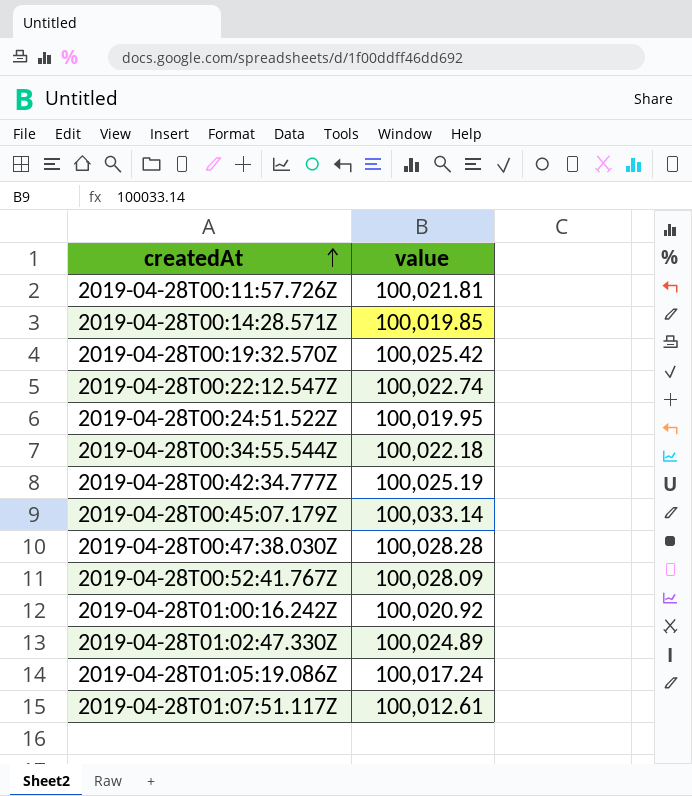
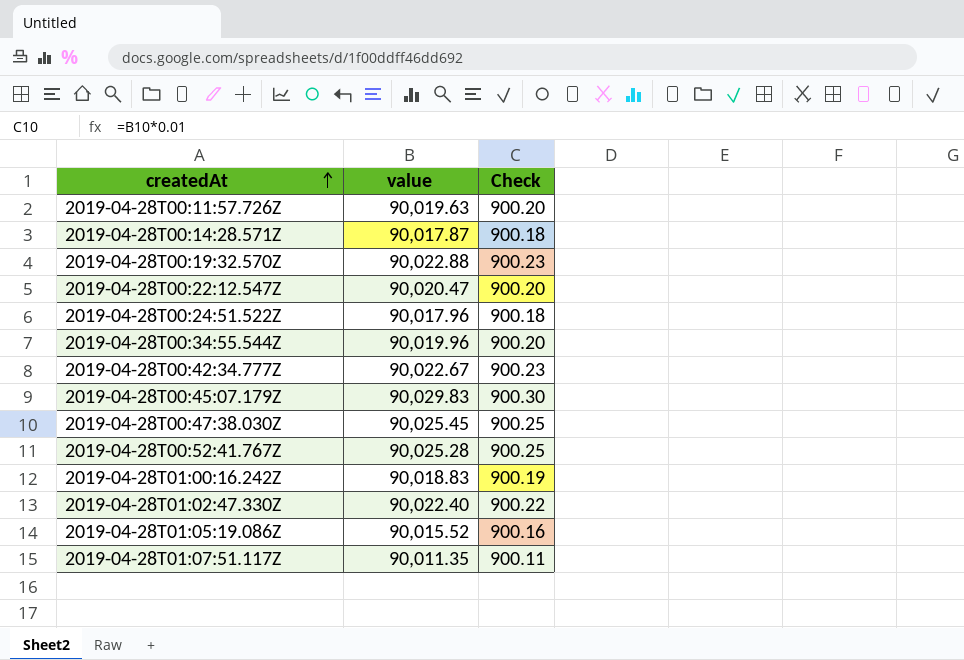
column Check | formula: none -> [value] * 0.01
2019-04-28T00:11:57.726Z | value: 100,021.81 -> 90,019.63
2019-04-28T00:14:28.571Z | value: 100,019.85 -> 90,017.87
2019-04-28T00:19:32.570Z | value: 100,025.42 -> 90,022.88
2019-04-28T00:22:12.547Z | value: 100,022.74 -> 90,020.47
2019-04-28T00:24:51.522Z | value: 100,019.95 -> 90,017.96
2019-04-28T00:34:55.544Z | value: 100,022.18 -> 90,019.96
2019-04-28T00:42:34.777Z | value: 100,025.19 -> 90,022.67
2019-04-28T00:45:07.179Z | value: 100,033.14 -> 90,029.83
2019-04-28T00:47:38.030Z | value: 100,028.28 -> 90,025.45
2019-04-28T00:52:41.767Z | value: 100,028.09 -> 90,025.28
2019-04-28T01:00:16.242Z | value: 100,020.92 -> 90,018.83
2019-04-28T01:02:47.330Z | value: 100,024.89 -> 90,022.40
2019-04-28T01:05:19.086Z | value: 100,017.24 -> 90,015.52
2019-04-28T01:07:51.117Z | value: 100,012.61 -> 90,011.35

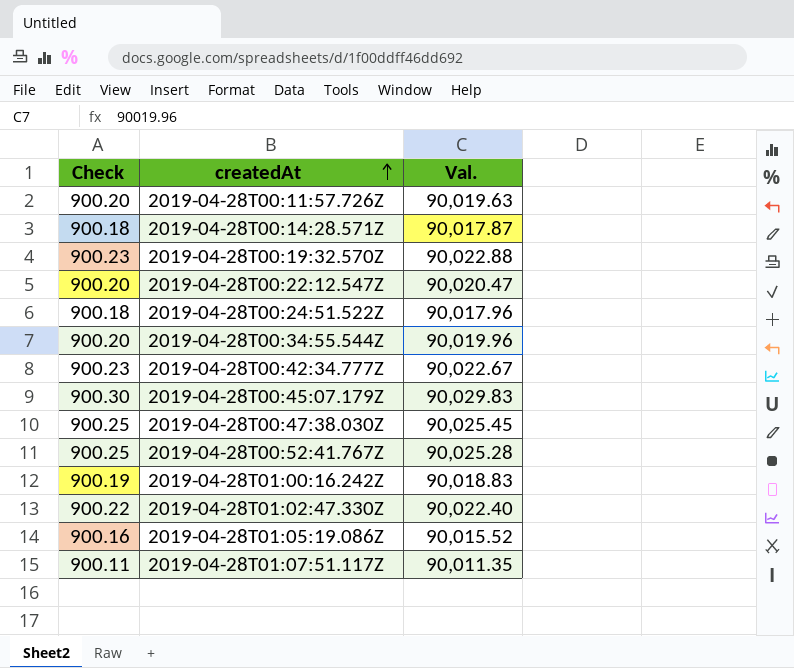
column Check | position: 3 -> 1
column name: value -> Val.

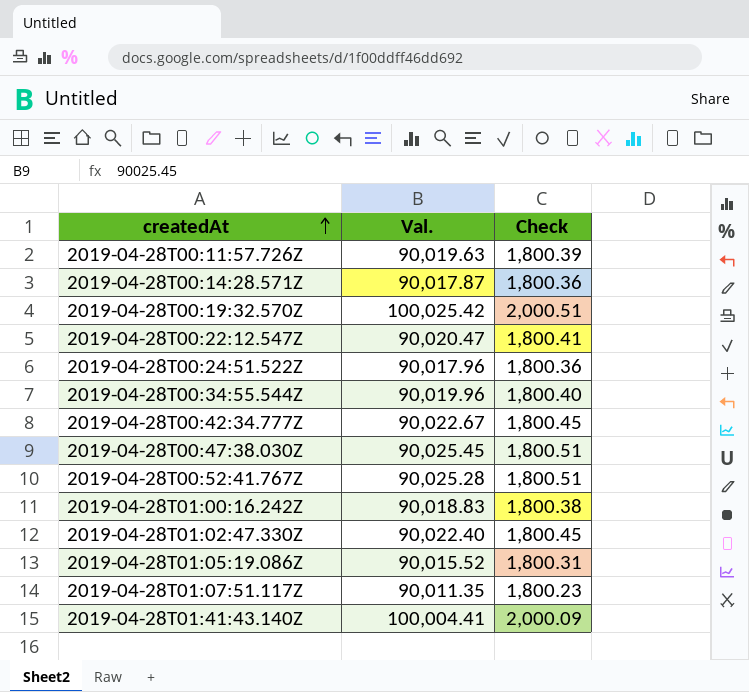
column Check | formula: [Val.] * 0.01 -> [Val.] * 0.02
column Check | position: 1 -> 3
row 2019-04-28T00:45:07.179Z: 900.30 | 90,029.83 -> none
2019-04-28T00:19:32.570Z | Val.: 90,022.88 -> 100,025.42
row 2019-04-28T01:41:43.140Z: none -> 100,004.41 | 2,000.09

